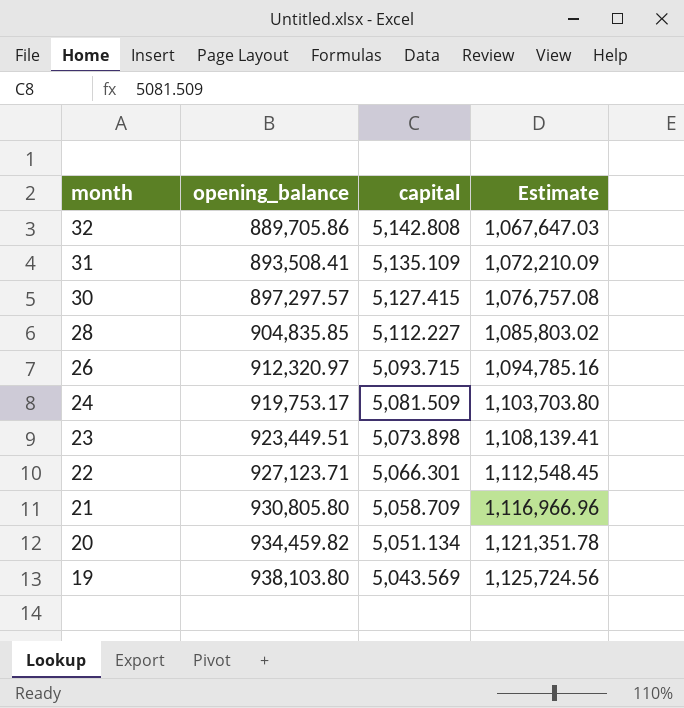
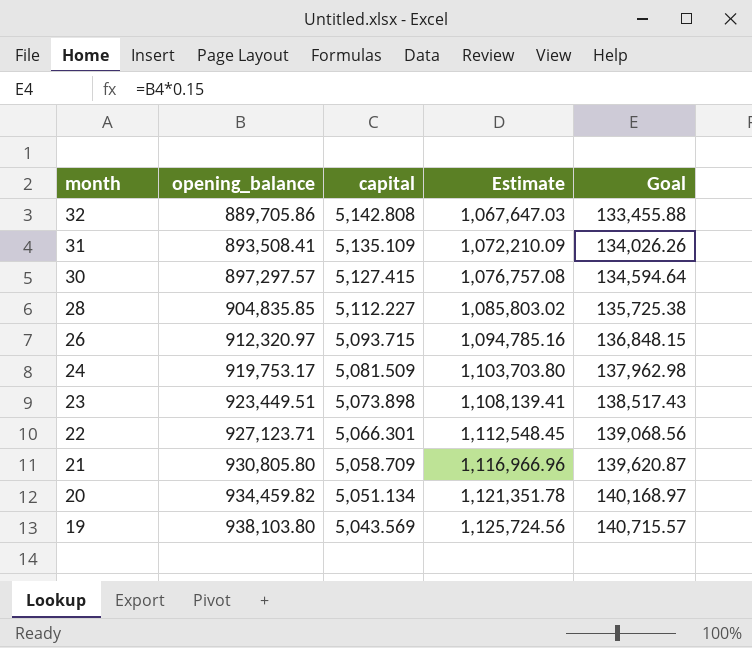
column Goal | formula: none -> [opening_balance] * 0.15

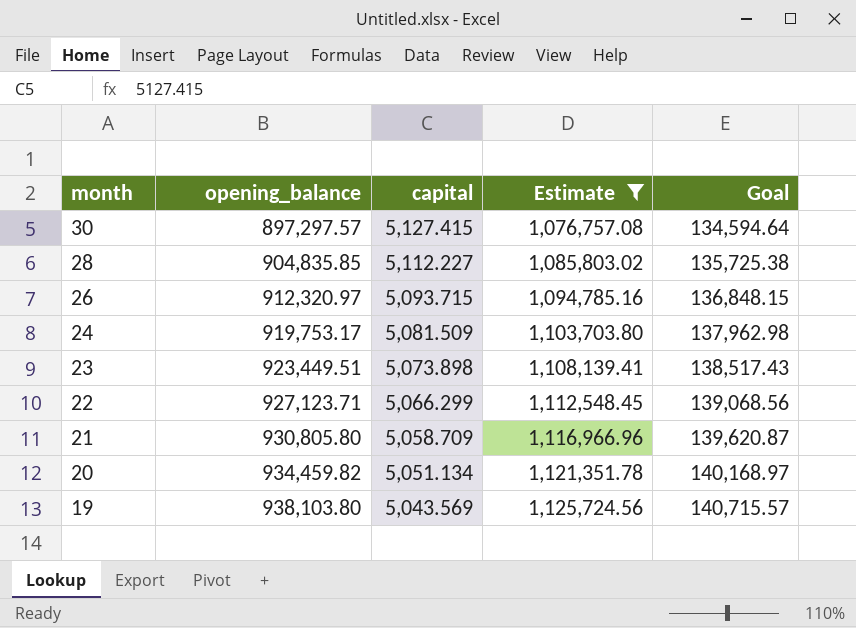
filter: none -> Estimate >= 1,076,757.08
22 | capital: 5,066.301 -> 5,066.299

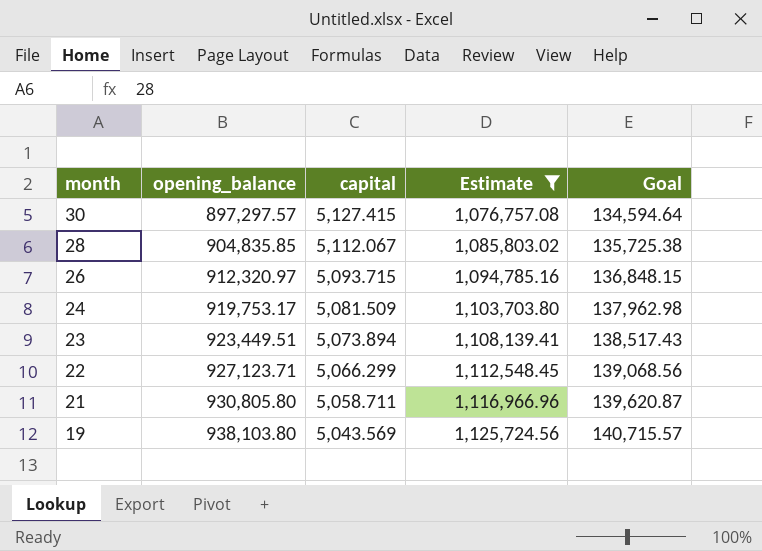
row 20: 934,459.82 | 5,051.134 | 1,121,351.78 | 140,168.97 -> none
28 | capital: 5,112.227 -> 5,112.067
23 | capital: 5,073.898 -> 5,073.894
21 | capital: 5,058.709 -> 5,058.711

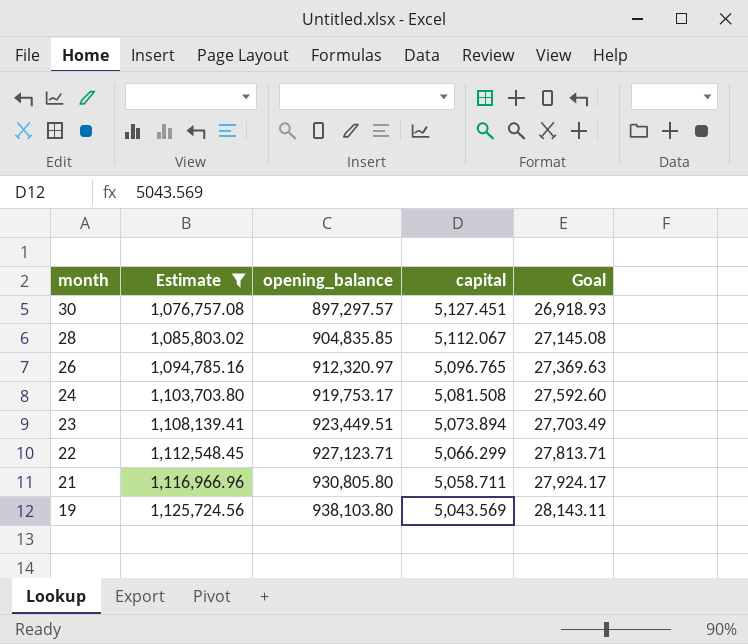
column Estimate | position: 4 -> 2
column Goal | formula: [opening_balance] * 0.15 -> [opening_balance] * 0.03
30 | capital: 5,127.415 -> 5,127.451
26 | capital: 5,093.715 -> 5,096.765
24 | capital: 5,081.509 -> 5,081.508

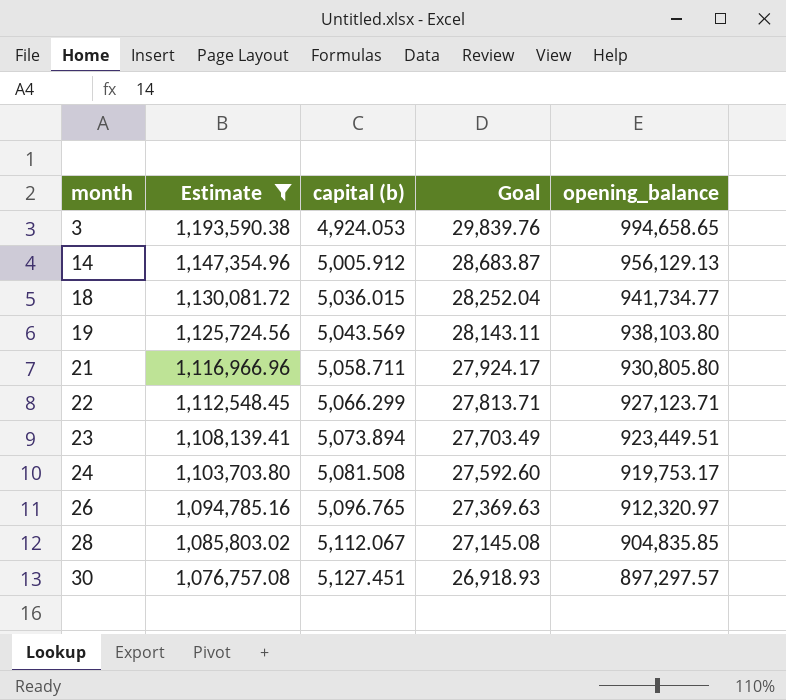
row order: month descending -> month ascending
column name: capital -> capital (b)
column opening_balance | position: 3 -> 5
row 3: none -> 1,193,590.38 | 4,924.053 | 29,839.76 | 994,658.65
row 14: none -> 1,147,354.96 | 5,005.912 | 28,683.87 | 956,129.13
row 18: none -> 1,130,081.72 | 5,036.015 | 28,252.04 | 941,734.77

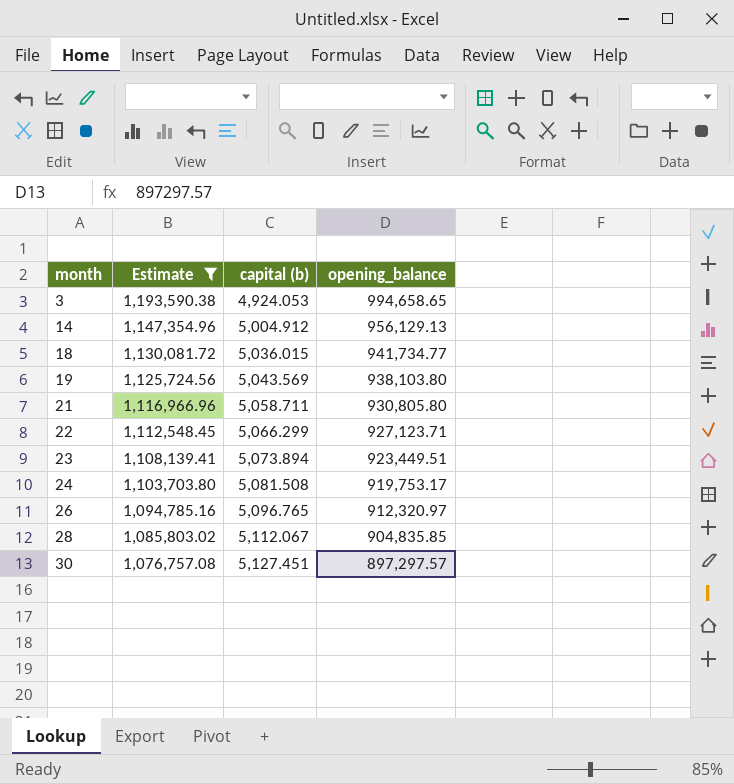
column Goal | formula: [opening_balance] * 0.03 -> none
14 | capital (b): 5,005.912 -> 5,004.912

